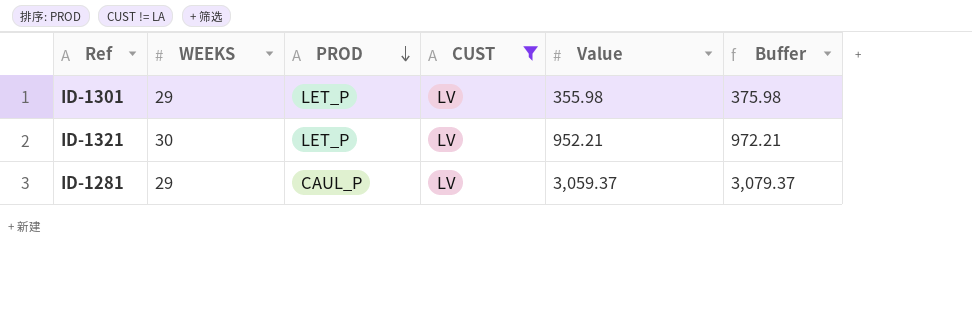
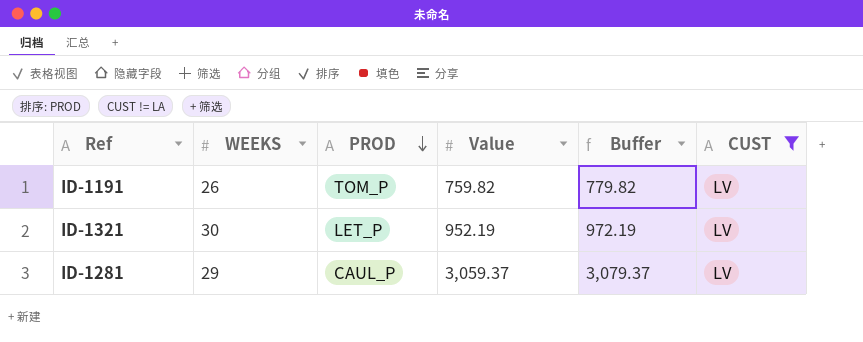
column CUST | position: 4 -> 6
row ID-1301: 29 | LET_P | LV | 355.98 | 375.98 -> none
row ID-1191: none -> 26 | TOM_P | 759.82 | 779.82 | LV
ID-1321 | Value: 952.21 -> 952.19
ID-1321 | Buffer: 972.21 -> 972.19

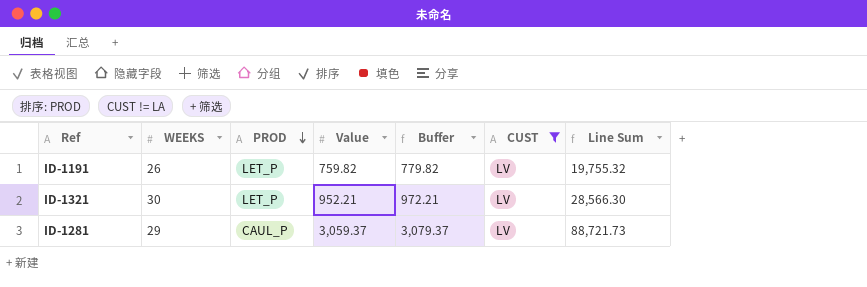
column Line Sum | formula: none -> [WEEKS] * [Value]
ID-1191 | PROD: TOM_P -> LET_P
ID-1321 | Value: 952.19 -> 952.21
ID-1321 | Buffer: 972.19 -> 972.21

